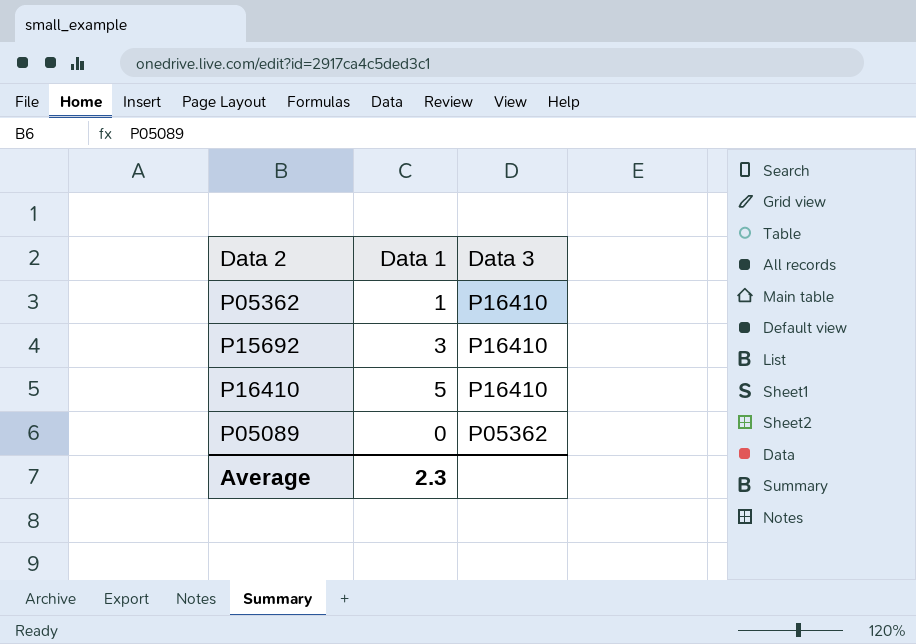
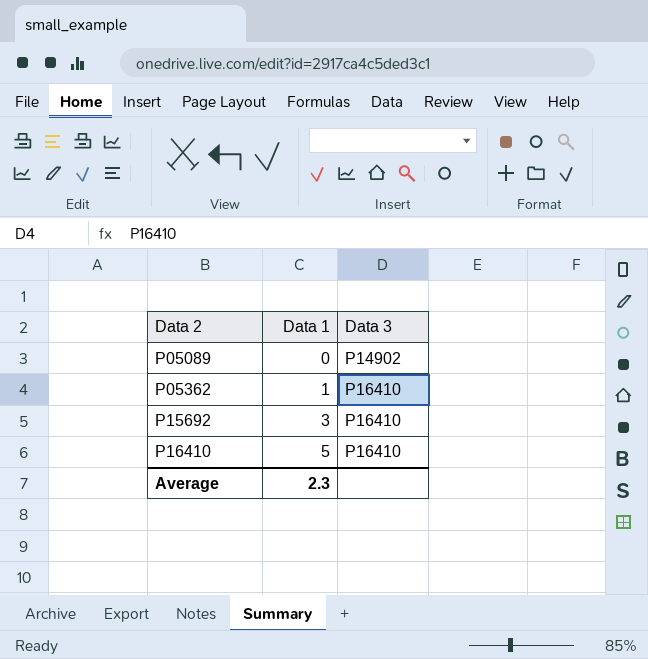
row order: Data 3 descending -> Data 2 ascending
P05089 | Data 3: P05362 -> P14902

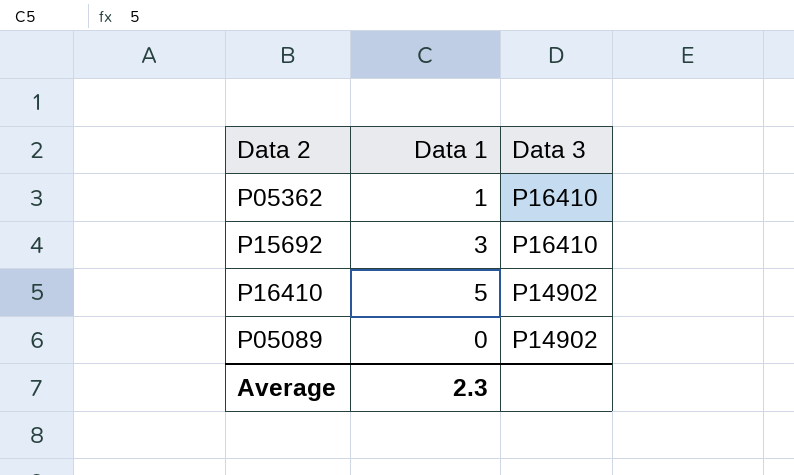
row order: Data 2 ascending -> Data 3 descending
P16410 | Data 3: P16410 -> P14902

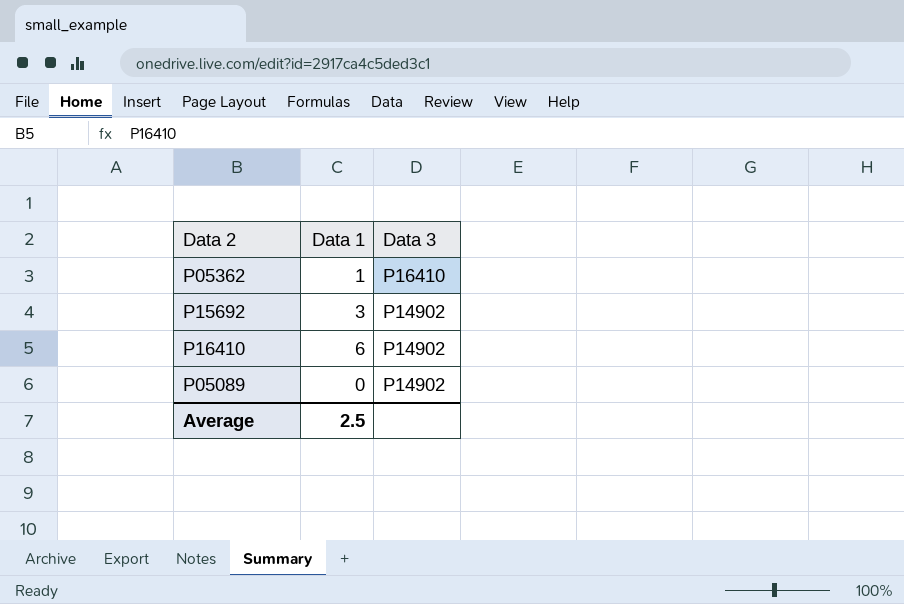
P15692 | Data 3: P16410 -> P14902
P16410 | Data 1: 5 -> 6
Average | Data 1: 2.3 -> 2.5

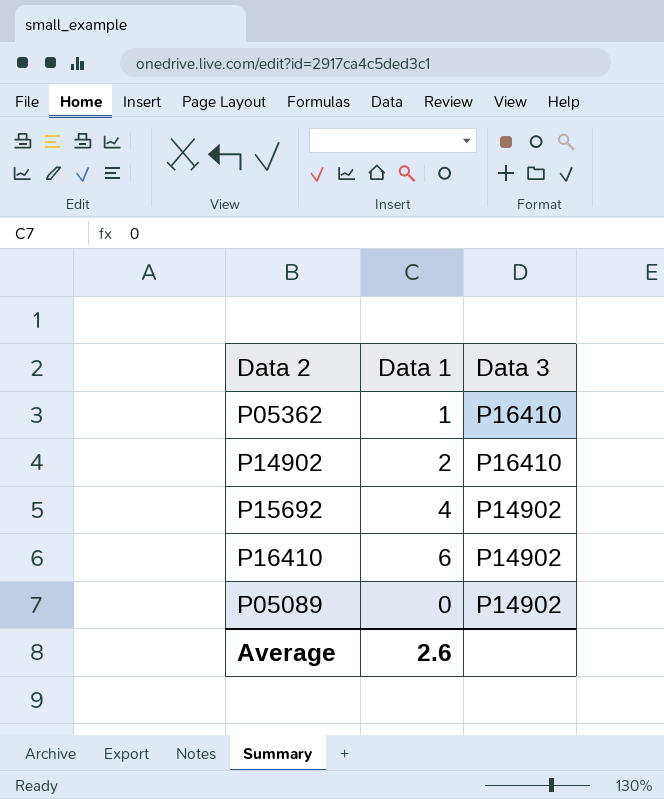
row P14902: none -> 2 | P16410
P15692 | Data 1: 3 -> 4
Average | Data 1: 2.5 -> 2.6

